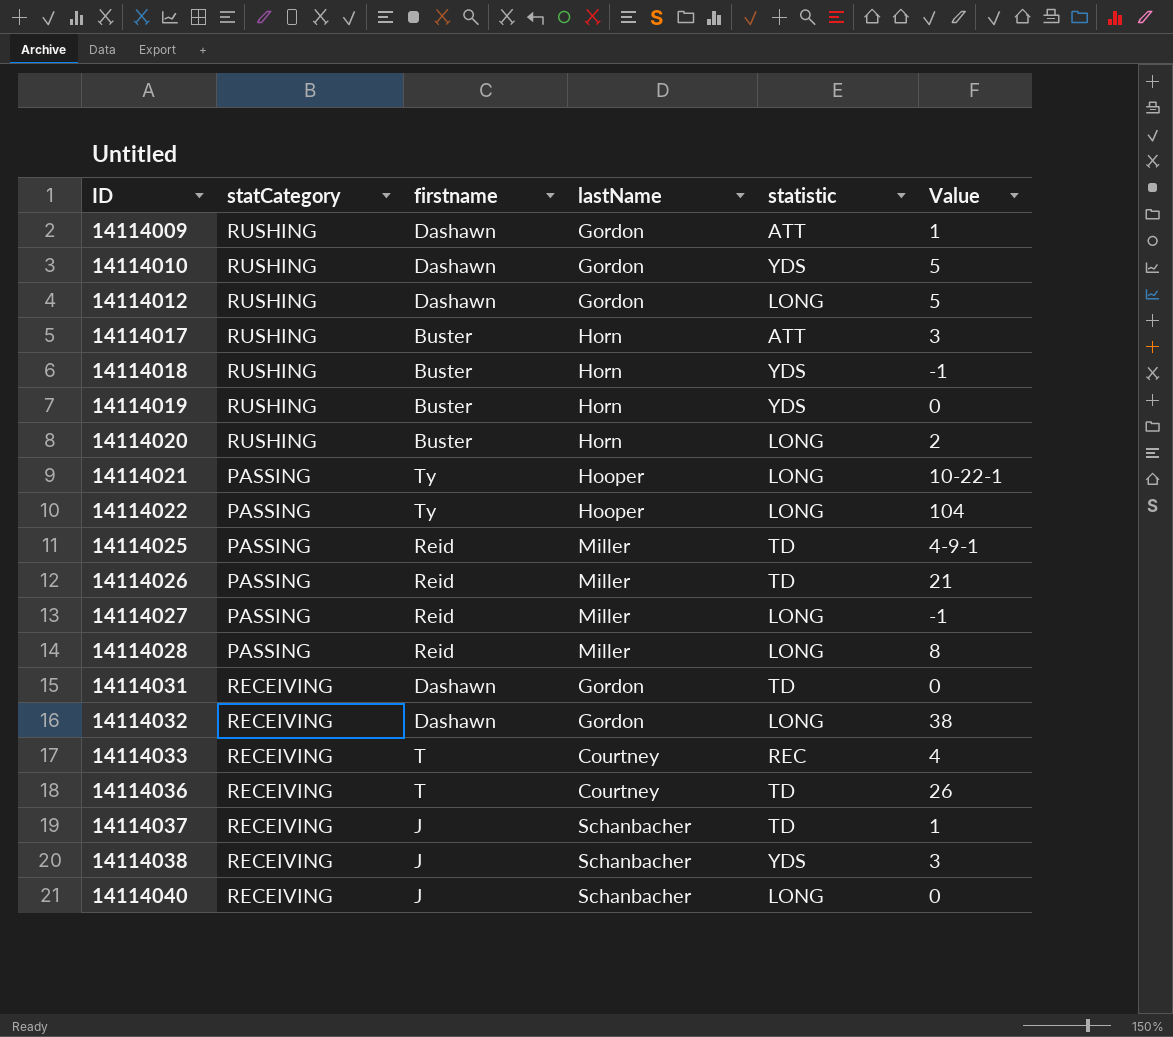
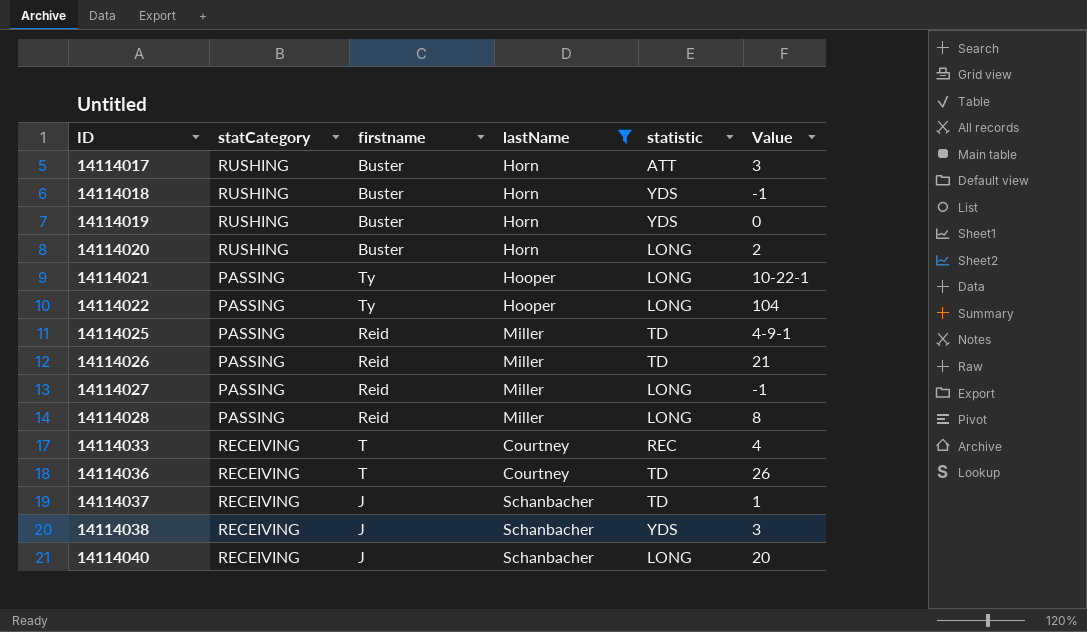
filter: none -> lastName != Gordon
14114040 | Value: 0 -> 20

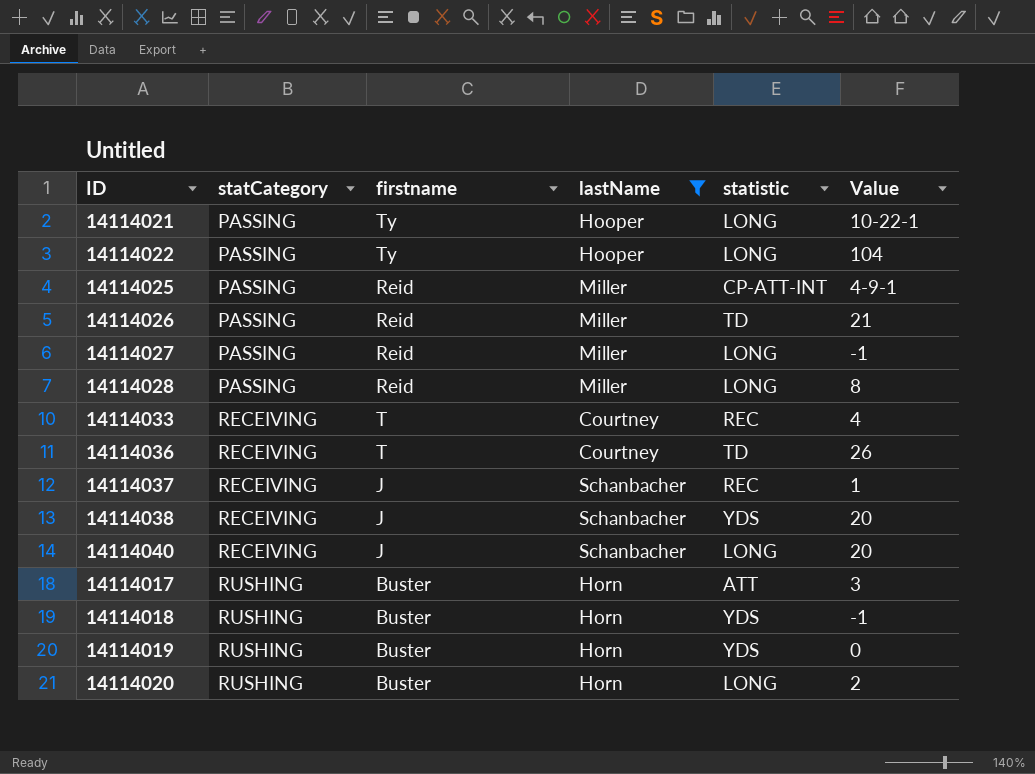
row order: ID ascending -> statCategory ascending
14114025 | statistic: TD -> CP-ATT-INT
14114037 | statistic: TD -> REC
14114038 | Value: 3 -> 20

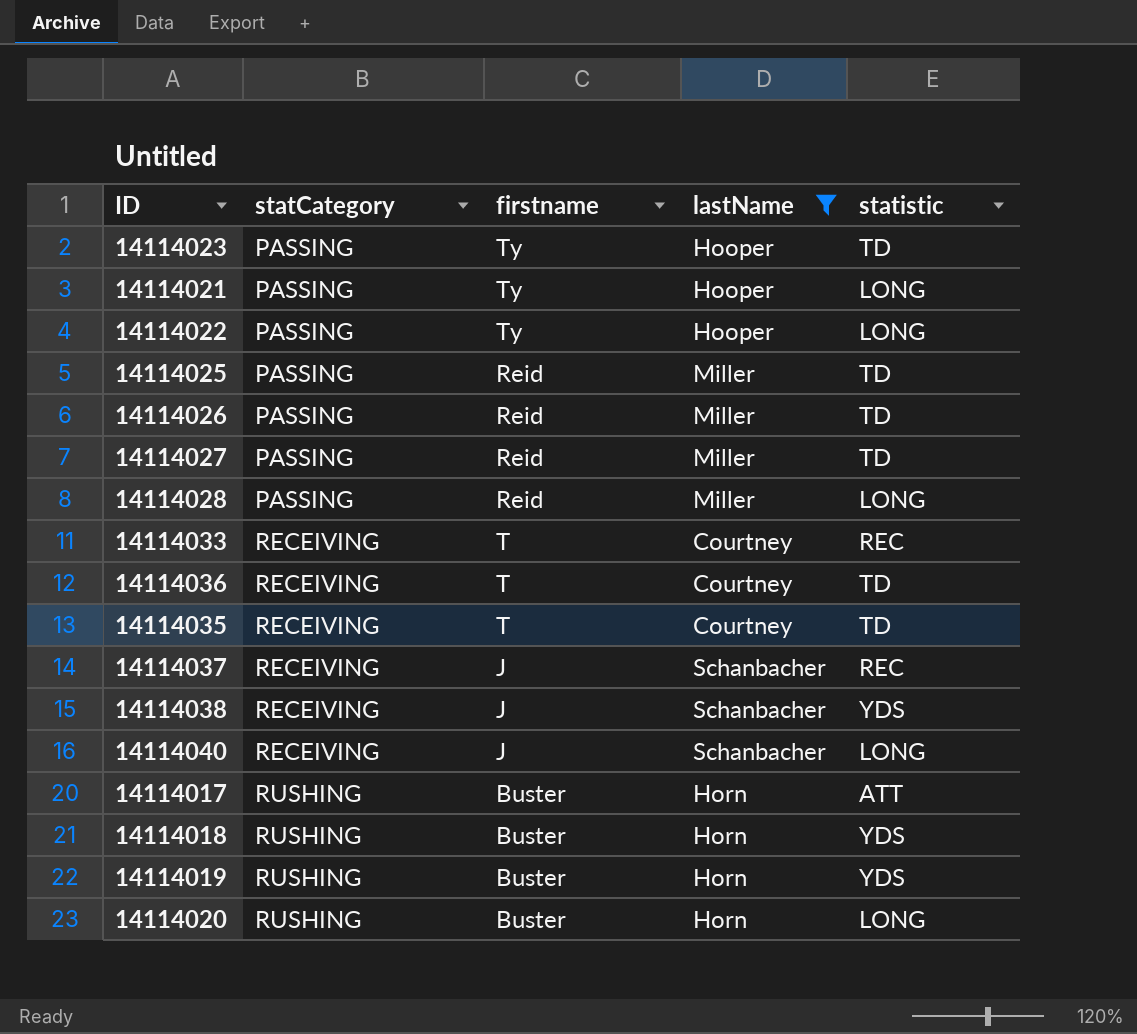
column Value | position: 6 -> none
row 14114023: none -> PASSING | Ty | Hooper | TD
14114025 | statistic: CP-ATT-INT -> TD
14114027 | statistic: LONG -> TD
row 14114035: none -> RECEIVING | T | Courtney | TD

